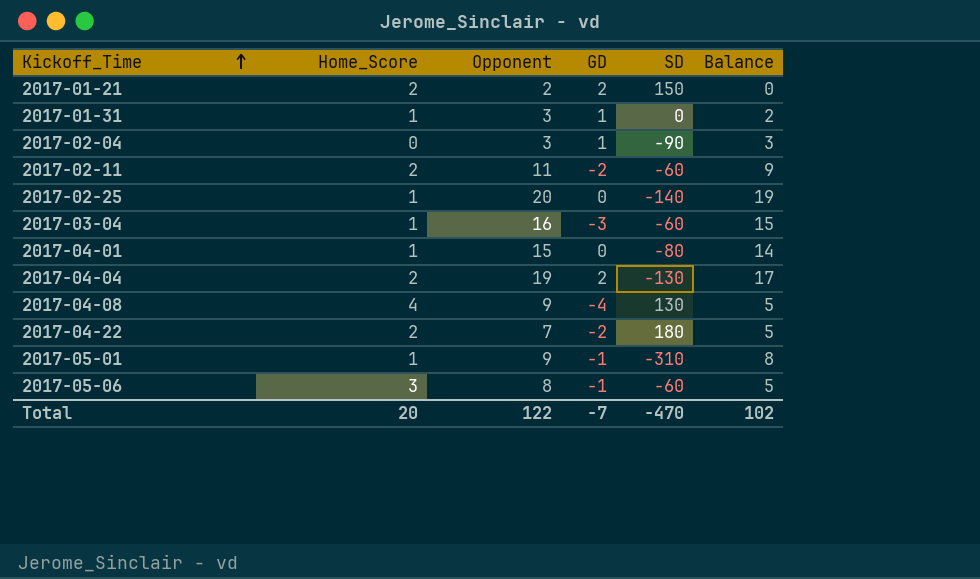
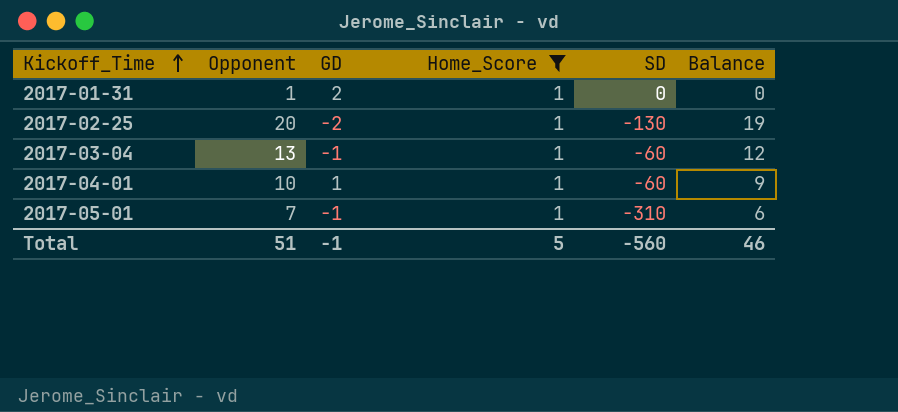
filter: none -> Home_Score = 1
column Home_Score | position: 2 -> 4
2017-01-31 | Opponent: 3 -> 1
2017-01-31 | GD: 1 -> 2
2017-01-31 | Balance: 2 -> 0
2017-02-25 | GD: 0 -> -2
2017-02-25 | SD: -140 -> -130
2017-03-04 | Opponent: 16 -> 13
2017-03-04 | GD: -3 -> -1
2017-03-04 | Balance: 15 -> 12
2017-04-01 | Opponent: 15 -> 10
2017-04-01 | GD: 0 -> 1
2017-04-01 | SD: -80 -> -60
2017-04-01 | Balance: 14 -> 9
2017-05-01 | Opponent: 9 -> 7
2017-05-01 | Balance: 8 -> 6
Total | Opponent: 122 -> 51
Total | GD: -7 -> -1
Total | Home_Score: 20 -> 5
Total | SD: -470 -> -560
Total | Balance: 102 -> 46

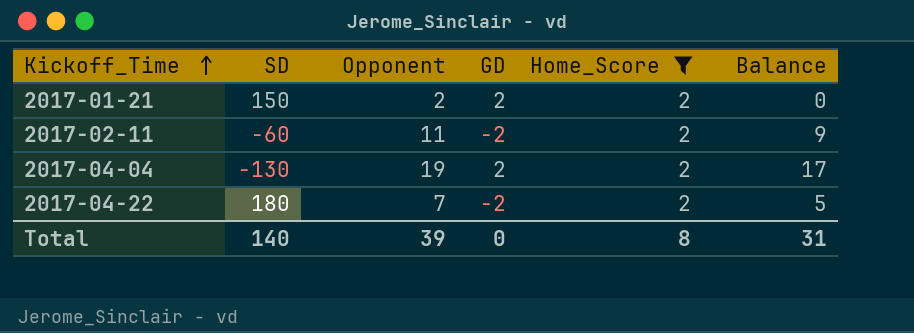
filter: Home_Score = 1 -> Home_Score = 2
column SD | position: 5 -> 2
Total | SD: -560 -> 140
Total | Opponent: 51 -> 39
Total | GD: -1 -> 0
Total | Home_Score: 5 -> 8
Total | Balance: 46 -> 31

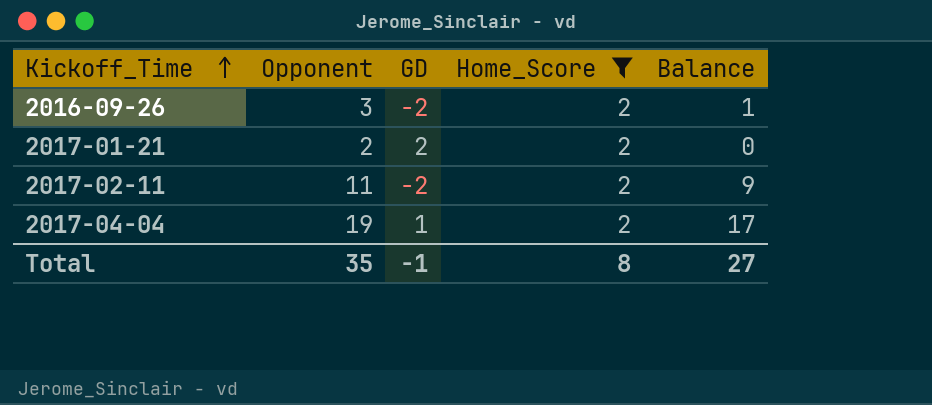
column SD | position: 2 -> none
row 2017-04-22: 180 | 7 | -2 | 2 | 5 -> none
row 2016-09-26: none -> 3 | -2 | 2 | 1
2017-04-04 | GD: 2 -> 1
Total | Opponent: 39 -> 35
Total | GD: 0 -> -1
Total | Balance: 31 -> 27

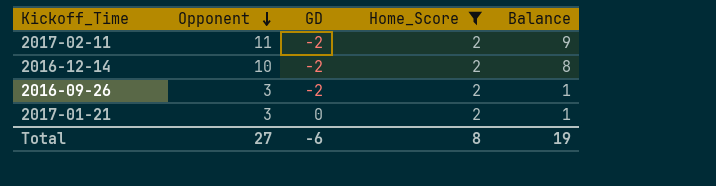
row order: Kickoff_Time ascending -> Opponent descending
row 2017-04-04: 19 | 1 | 2 | 17 -> none
row 2016-12-14: none -> 10 | -2 | 2 | 8
2017-01-21 | Opponent: 2 -> 3
2017-01-21 | GD: 2 -> 0
2017-01-21 | Balance: 0 -> 1
Total | Opponent: 35 -> 27
Total | GD: -1 -> -6
Total | Balance: 27 -> 19

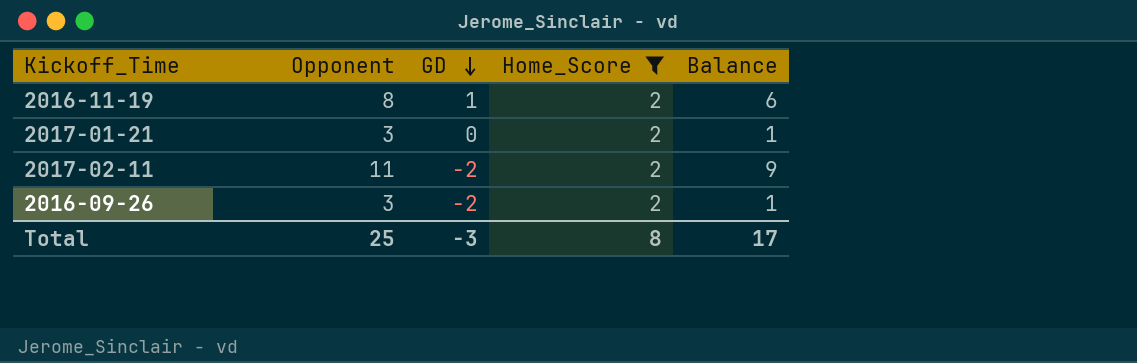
row order: Opponent descending -> GD descending
row 2016-12-14: 10 | -2 | 2 | 8 -> none
row 2016-11-19: none -> 8 | 1 | 2 | 6
Total | Opponent: 27 -> 25
Total | GD: -6 -> -3
Total | Balance: 19 -> 17

